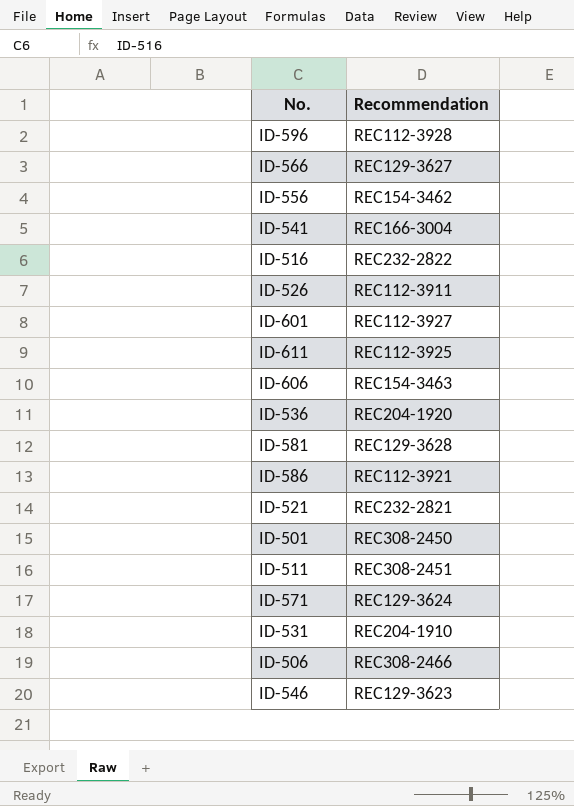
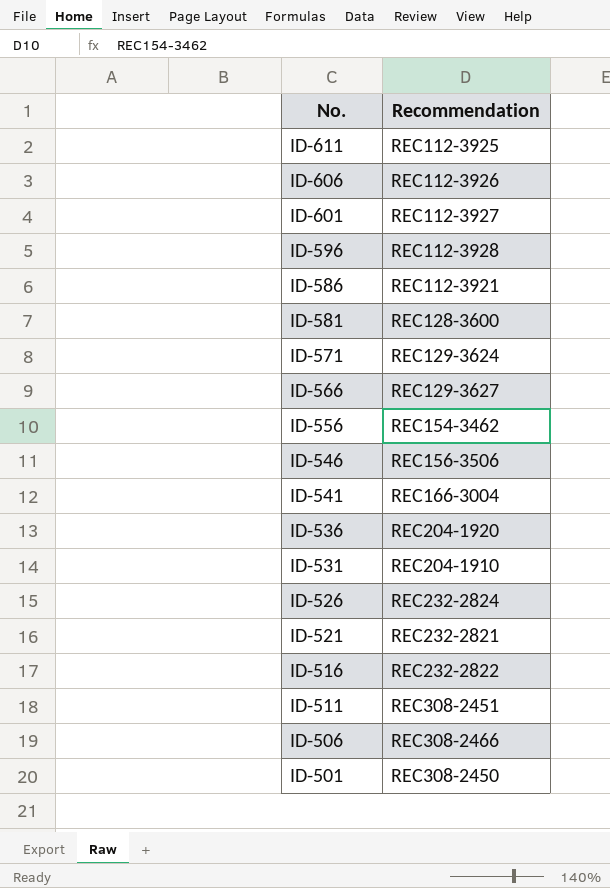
row order: none -> No. descending
ID-606 | Recommendation: REC154-3463 -> REC112-3926
ID-581 | Recommendation: REC129-3628 -> REC128-3600
ID-546 | Recommendation: REC129-3623 -> REC156-3506
ID-526 | Recommendation: REC112-3911 -> REC232-2824

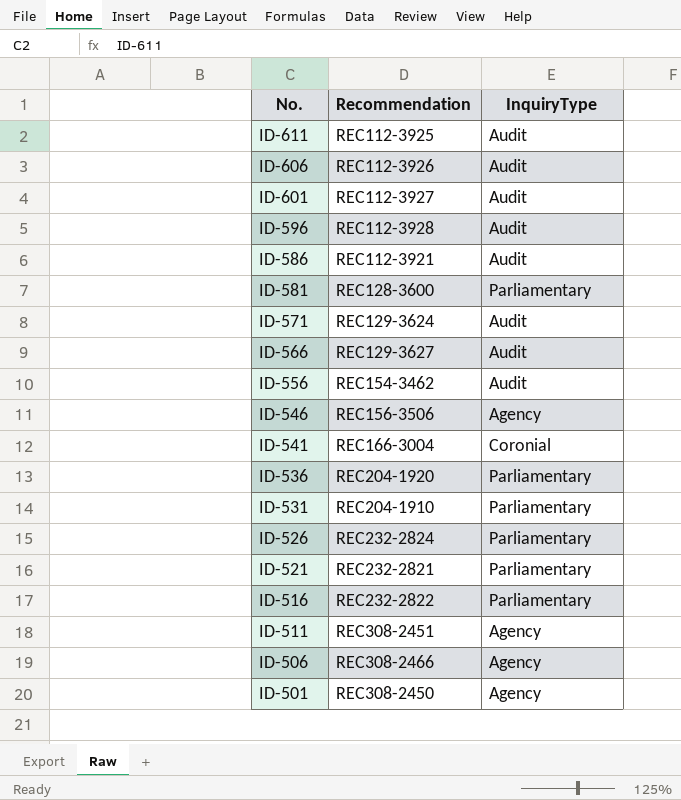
column InquiryType | position: none -> 3

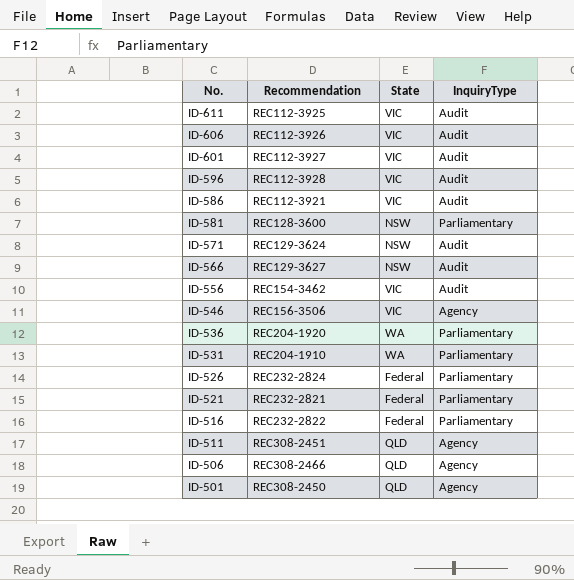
column State | position: none -> 3
row ID-541: REC166-3004 | Coronial -> none

